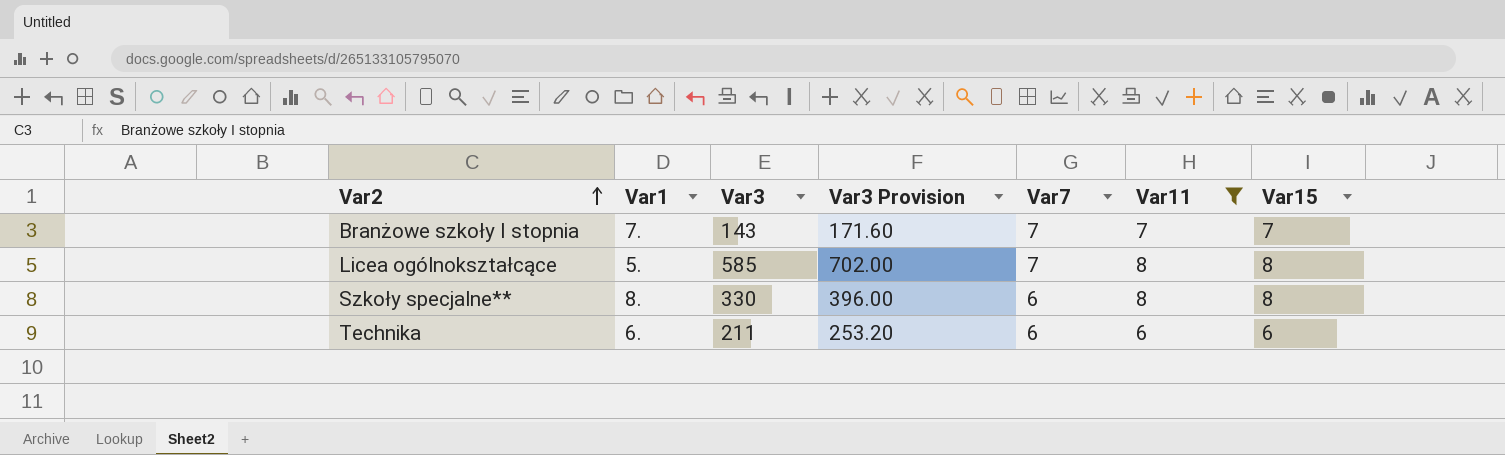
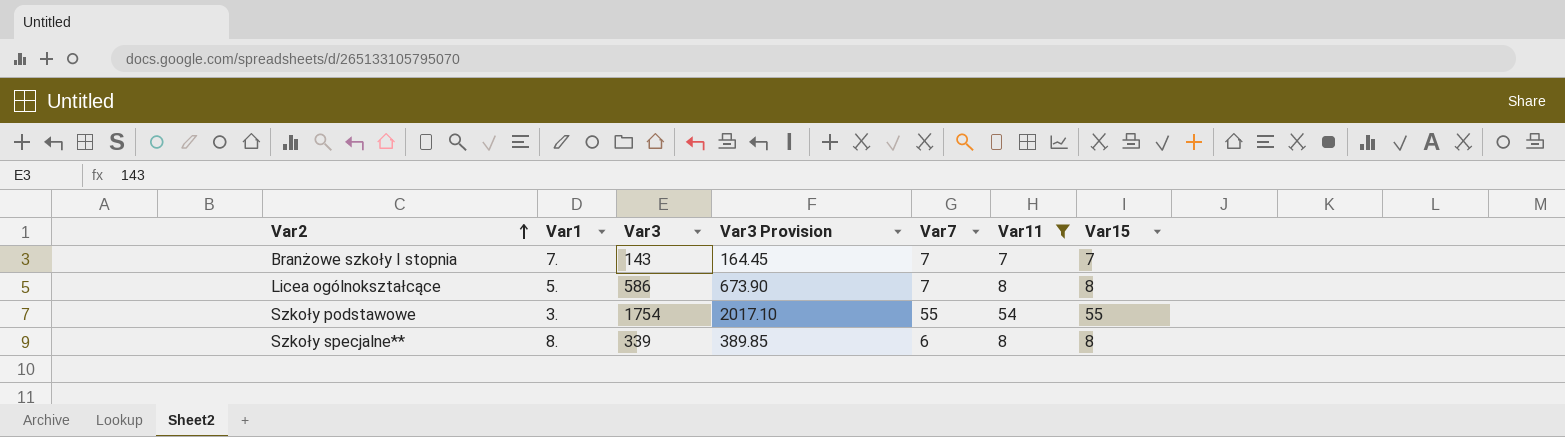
column Var3 Provision | formula: [Var3] * 1.2 -> [Var3] * 1.15
row Technika: 6. | 211 | 253.20 | 6 | 6 | 6 -> none
Licea ogólnokształcące | Var3: 585 -> 586
row Szkoły podstawowe: none -> 3. | 1754 | 2017.10 | 55 | 54 | 55
Szkoły specjalne** | Var3: 330 -> 339

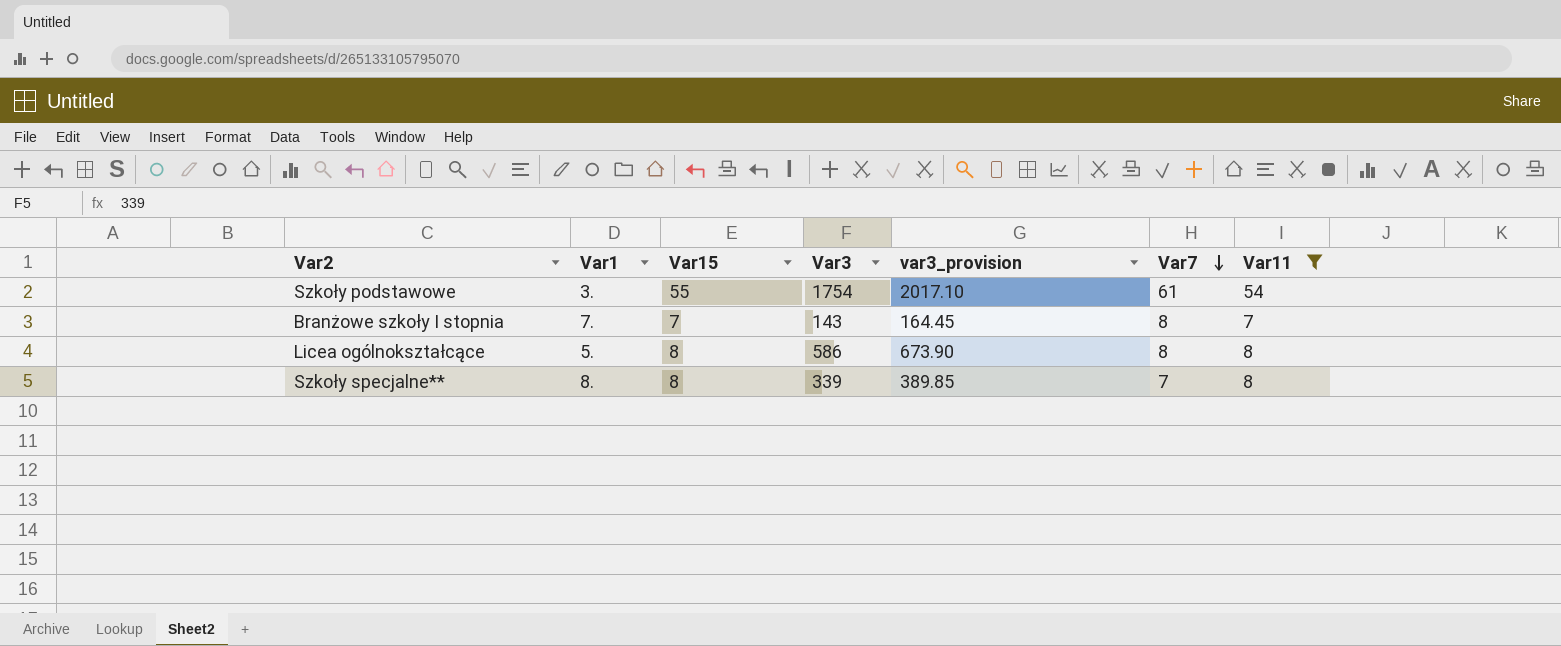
row order: Var2 ascending -> Var7 descending
column Var15 | position: 7 -> 3
column name: Var3 Provision -> var3_provision
Szkoły podstawowe | Var7: 55 -> 61
Branżowe szkoły I stopnia | Var7: 7 -> 8
Licea ogólnokształcące | Var7: 7 -> 8
Szkoły specjalne** | Var7: 6 -> 7

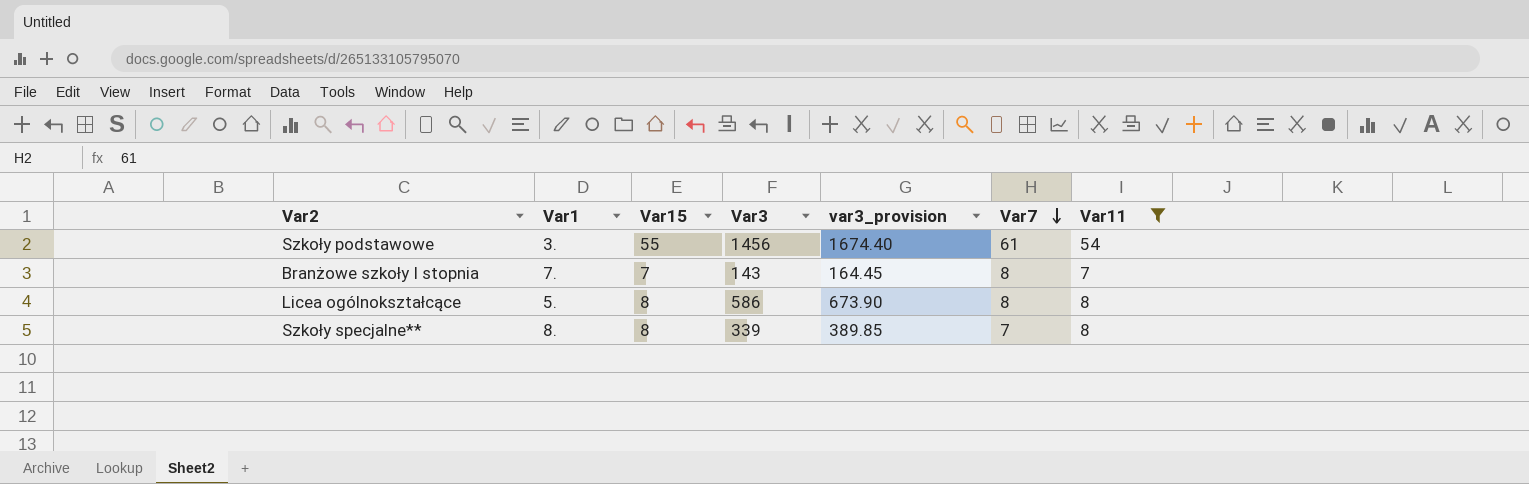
Szkoły podstawowe | Var3: 1754 -> 1456
Szkoły podstawowe | var3_provision: 2017.10 -> 1674.40

